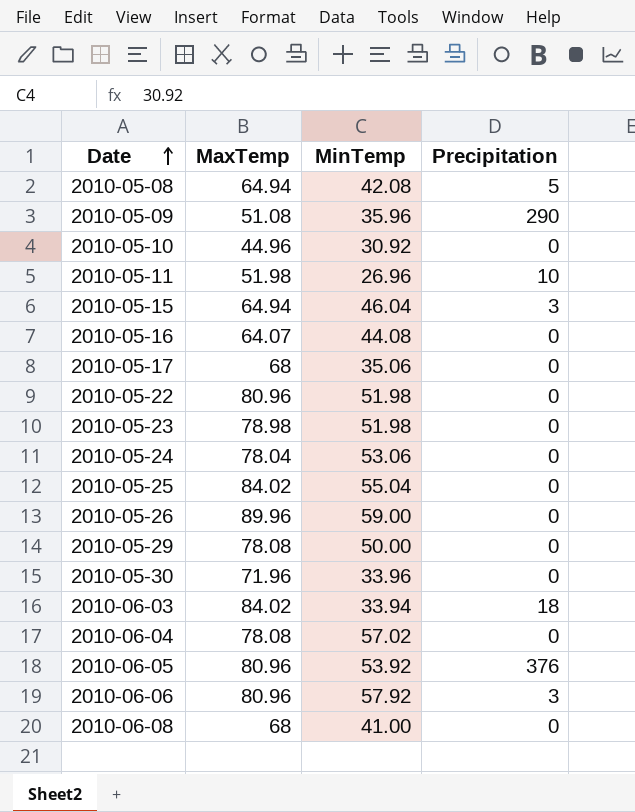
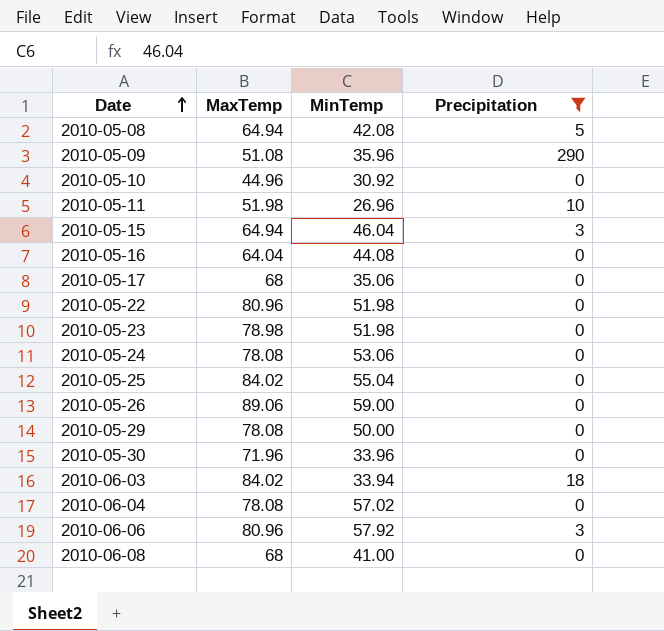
filter: none -> Precipitation != 376
2010-05-16 | MaxTemp: 64.07 -> 64.04
2010-05-24 | MaxTemp: 78.04 -> 78.08
2010-05-26 | MaxTemp: 89.96 -> 89.06

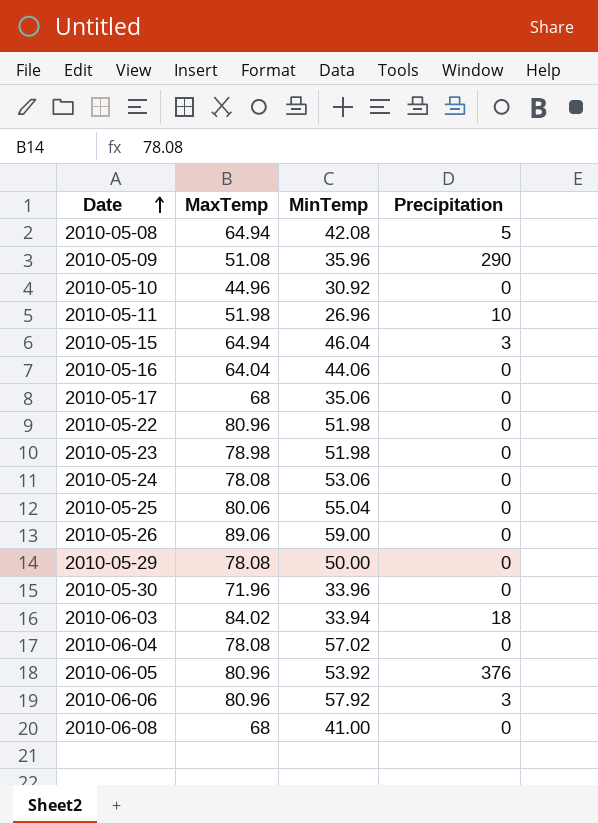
filter: Precipitation != 376 -> none
2010-05-16 | MinTemp: 44.08 -> 44.06
2010-05-25 | MaxTemp: 84.02 -> 80.06

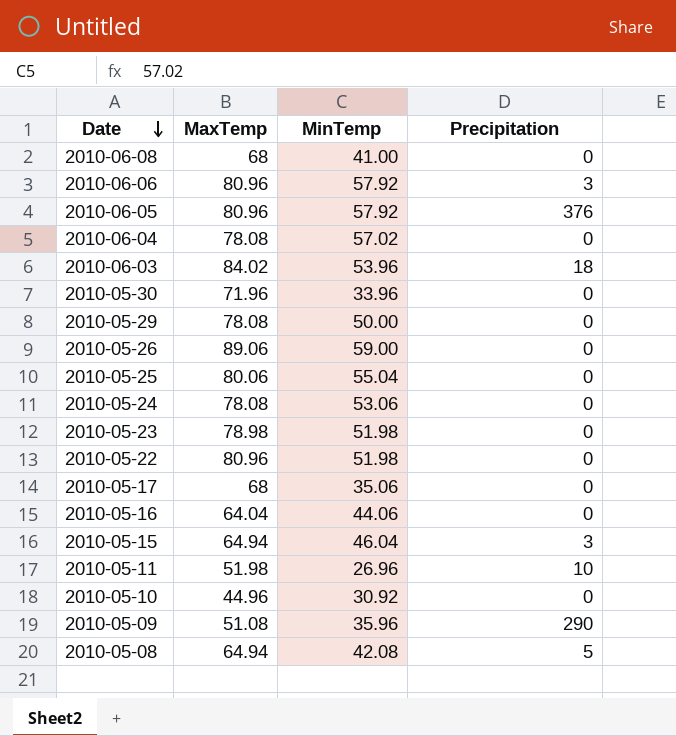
row order: Date ascending -> Date descending
2010-06-05 | MinTemp: 53.92 -> 57.92
2010-06-03 | MinTemp: 33.94 -> 53.96

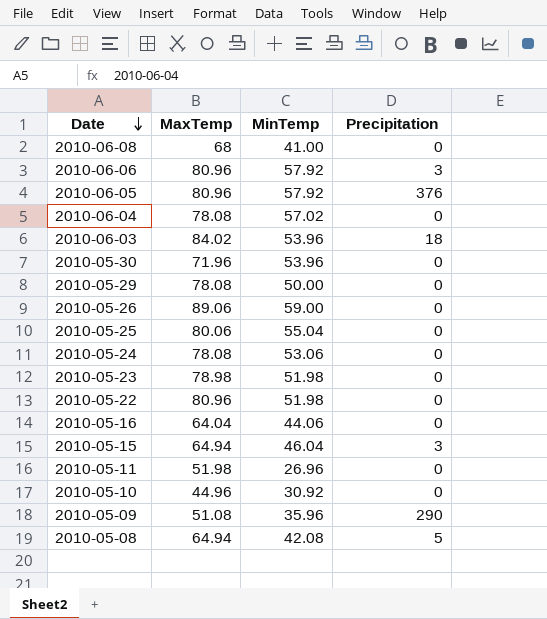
row 2010-05-17: 68 | 35.06 | 0 -> none
2010-05-30 | MinTemp: 33.96 -> 53.96
2010-05-11 | Precipitation: 10 -> 0

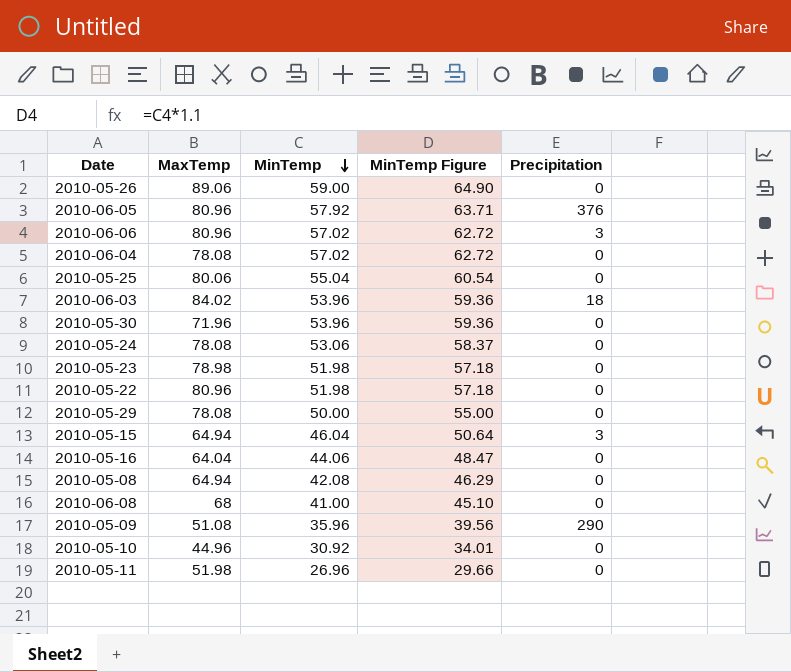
row order: Date descending -> MinTemp descending
column MinTemp Figure | formula: none -> [MinTemp] * 1.1
2010-06-06 | MinTemp: 57.92 -> 57.02
2010-05-08 | Precipitation: 5 -> 0

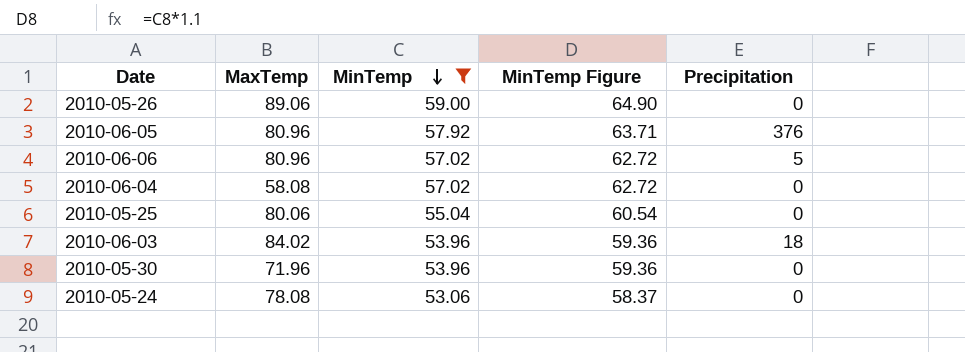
filter: none -> MinTemp >= 53.06
2010-06-06 | Precipitation: 3 -> 5
2010-06-04 | MaxTemp: 78.08 -> 58.08

